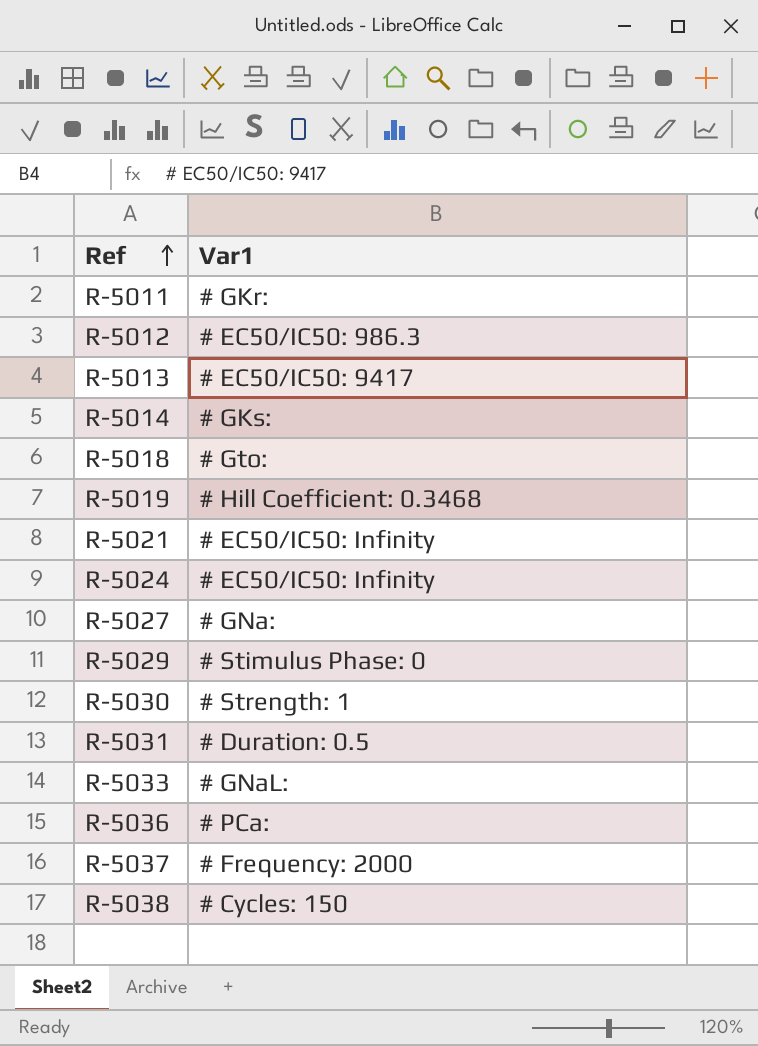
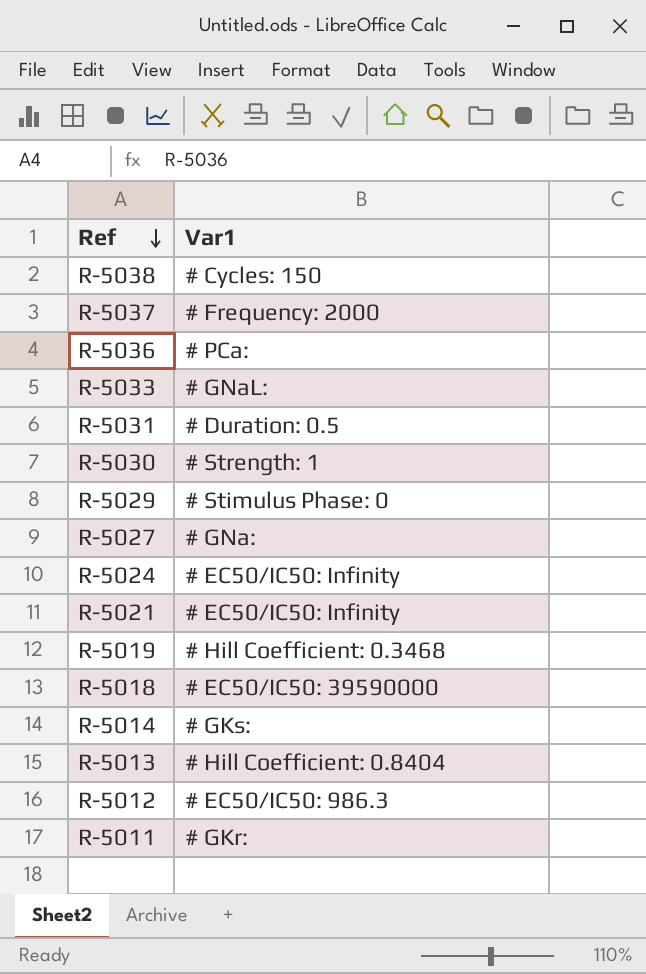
row order: Ref ascending -> Ref descending
R-5018 | Var1: # Gto: -> # EC50/IC50: 39590000
R-5013 | Var1: # EC50/IC50: 9417 -> # Hill Coefficient: 0.8404

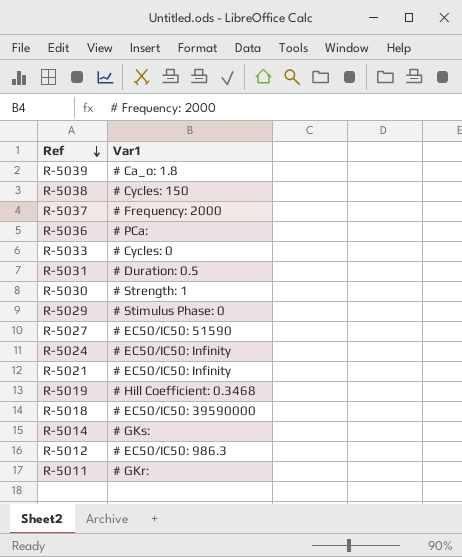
row R-5013: # Hill Coefficient: 0.8404 -> none
row R-5039: none -> # Ca_o: 1.8
R-5033 | Var1: # GNaL: -> # Cycles: 0
R-5027 | Var1: # GNa: -> # EC50/IC50: 51590

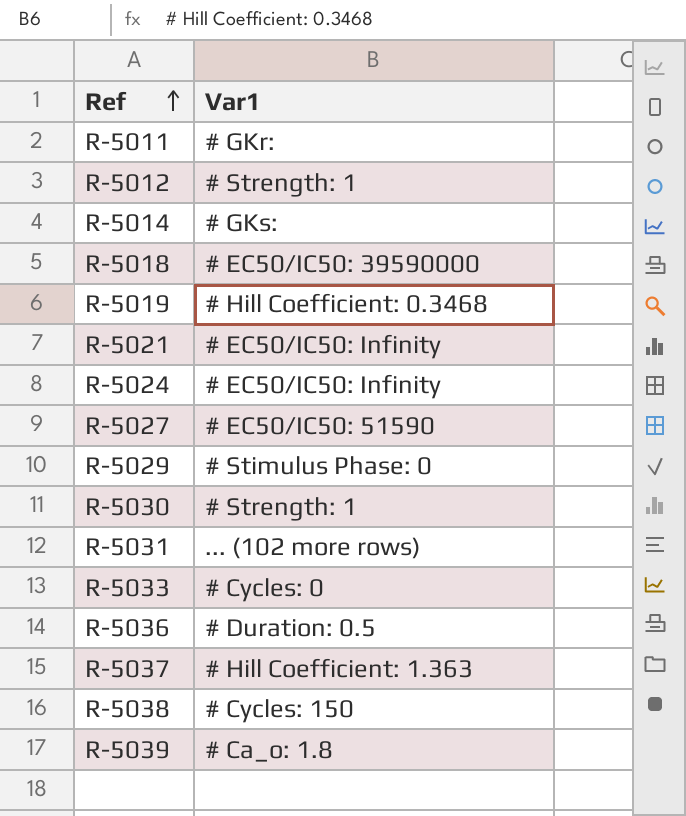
row order: Ref descending -> Ref ascending
R-5012 | Var1: # EC50/IC50: 986.3 -> # Strength: 1
R-5031 | Var1: # Duration: 0.5 -> ... (102 more rows)
R-5036 | Var1: # PCa: -> # Duration: 0.5
R-5037 | Var1: # Frequency: 2000 -> # Hill Coefficient: 1.363

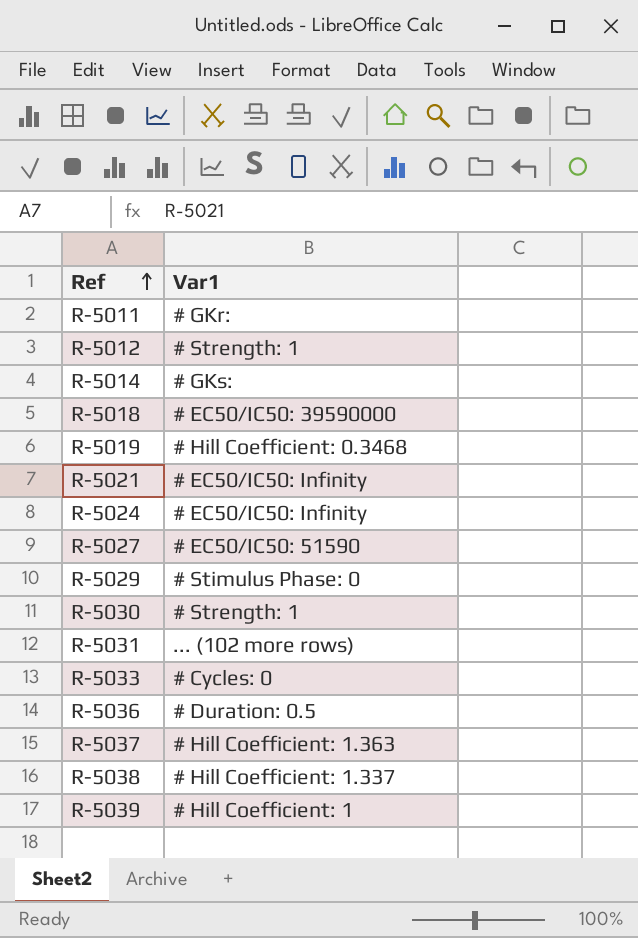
R-5038 | Var1: # Cycles: 150 -> # Hill Coefficient: 1.337
R-5039 | Var1: # Ca_o: 1.8 -> # Hill Coefficient: 1

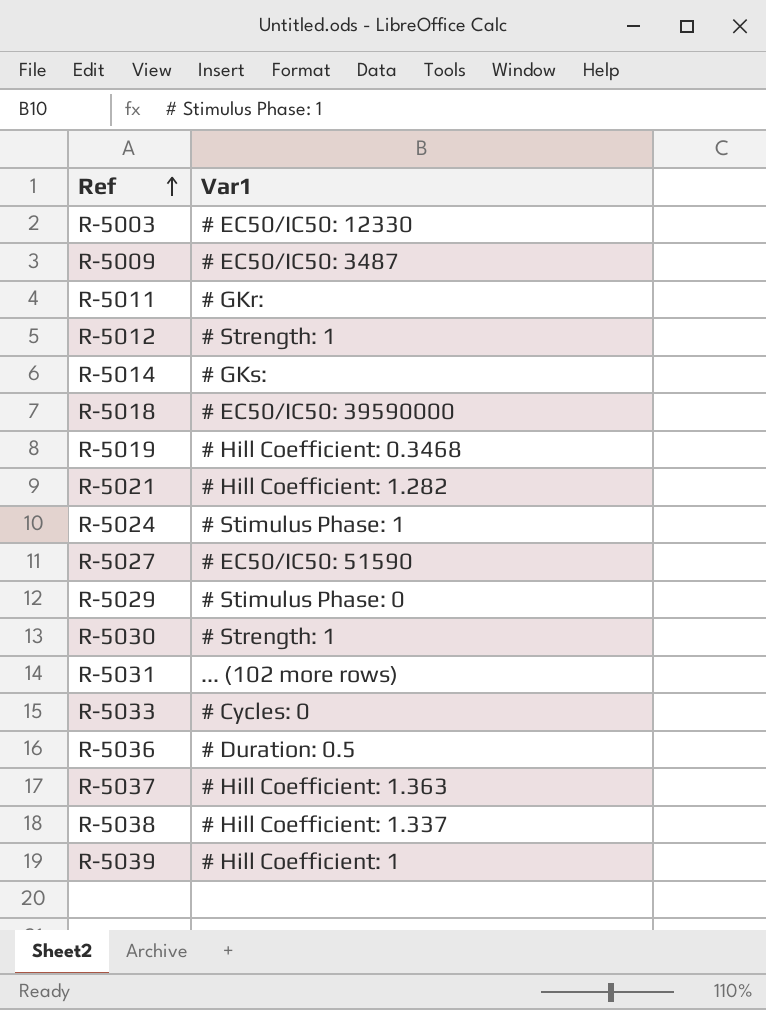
row R-5003: none -> # EC50/IC50: 12330
row R-5009: none -> # EC50/IC50: 3487
R-5021 | Var1: # EC50/IC50: Infinity -> # Hill Coefficient: 1.282
R-5024 | Var1: # EC50/IC50: Infinity -> # Stimulus Phase: 1

